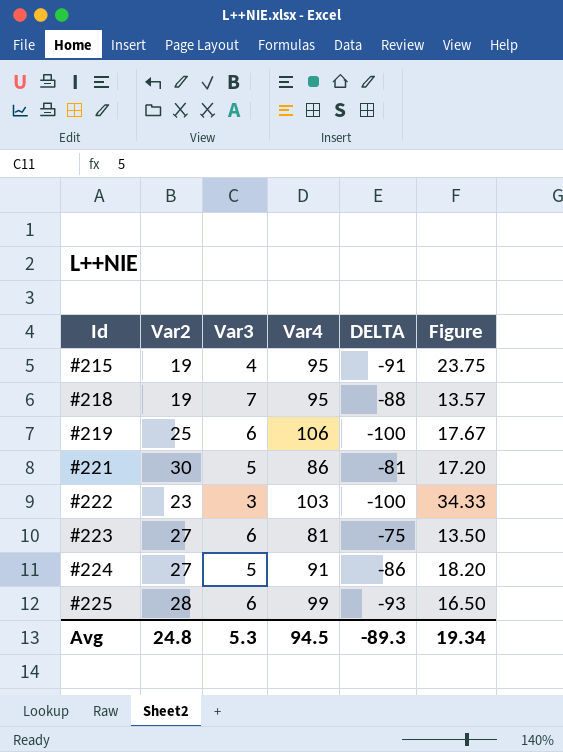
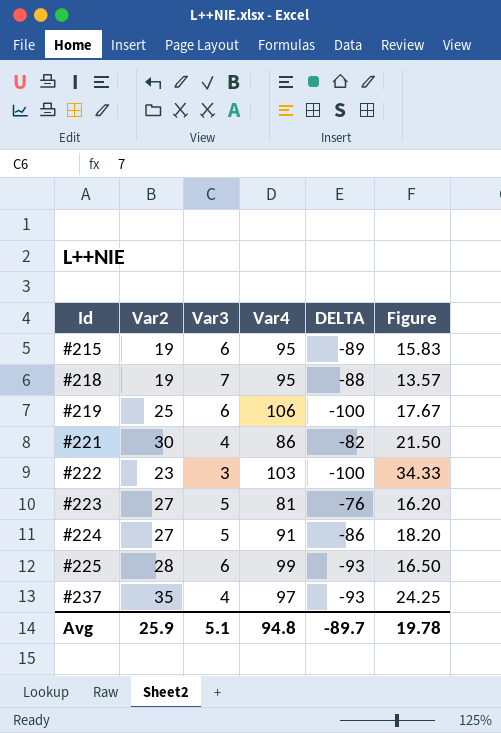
#215 | Var3: 4 -> 6
#215 | DELTA: -91 -> -89
#215 | Figure: 23.75 -> 15.83
#221 | Var3: 5 -> 4
#221 | DELTA: -81 -> -82
#221 | Figure: 17.20 -> 21.50
#223 | Var3: 6 -> 5
#223 | DELTA: -75 -> -76
#223 | Figure: 13.50 -> 16.20
row #237: none -> 35 | 4 | 97 | -93 | 24.25
Avg | Var2: 24.8 -> 25.9
Avg | Var3: 5.3 -> 5.1
Avg | Var4: 94.5 -> 94.8
Avg | DELTA: -89.3 -> -89.7
Avg | Figure: 19.34 -> 19.78

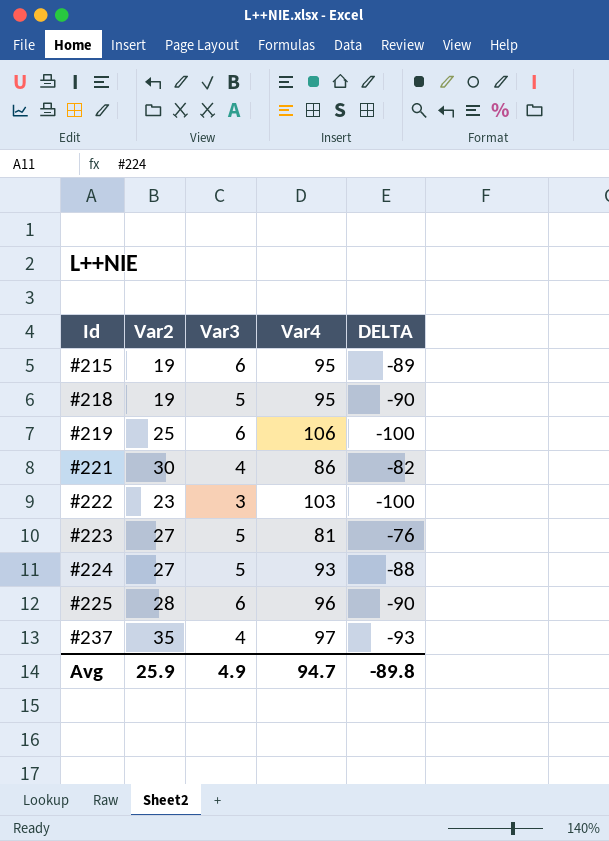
column Figure | formula: [Var4] / [Var3] -> none
#218 | Var3: 7 -> 5
#218 | DELTA: -88 -> -90
#224 | Var4: 91 -> 93
#224 | DELTA: -86 -> -88
#225 | Var4: 99 -> 96
#225 | DELTA: -93 -> -90
Avg | Var3: 5.1 -> 4.9
Avg | Var4: 94.8 -> 94.7
Avg | DELTA: -89.7 -> -89.8

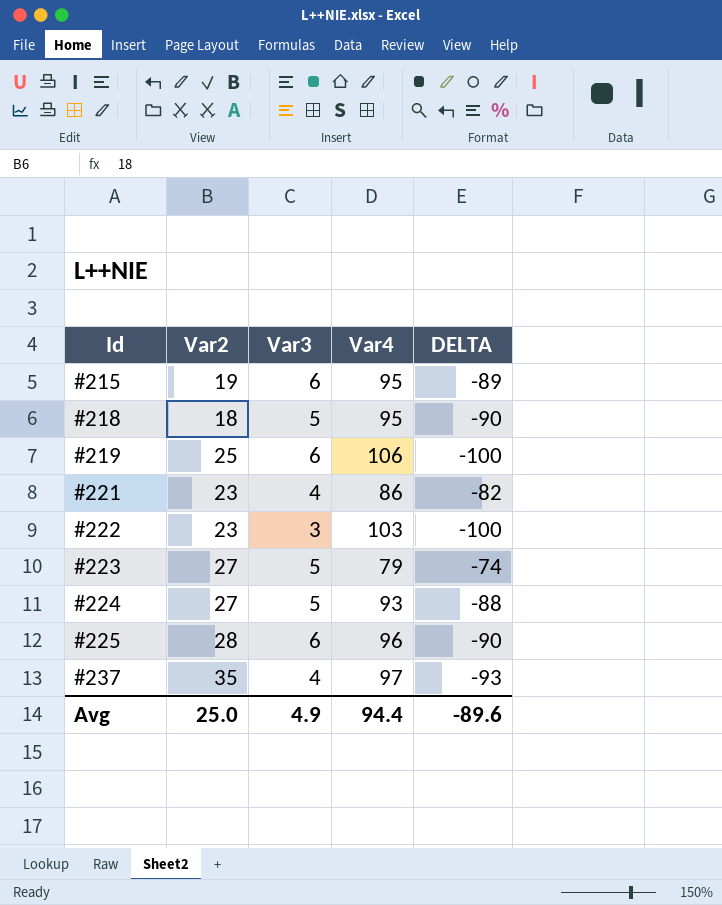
#218 | Var2: 19 -> 18
#221 | Var2: 30 -> 23
#223 | Var4: 81 -> 79
#223 | DELTA: -76 -> -74
Avg | Var2: 25.9 -> 25.0
Avg | Var4: 94.7 -> 94.4
Avg | DELTA: -89.8 -> -89.6

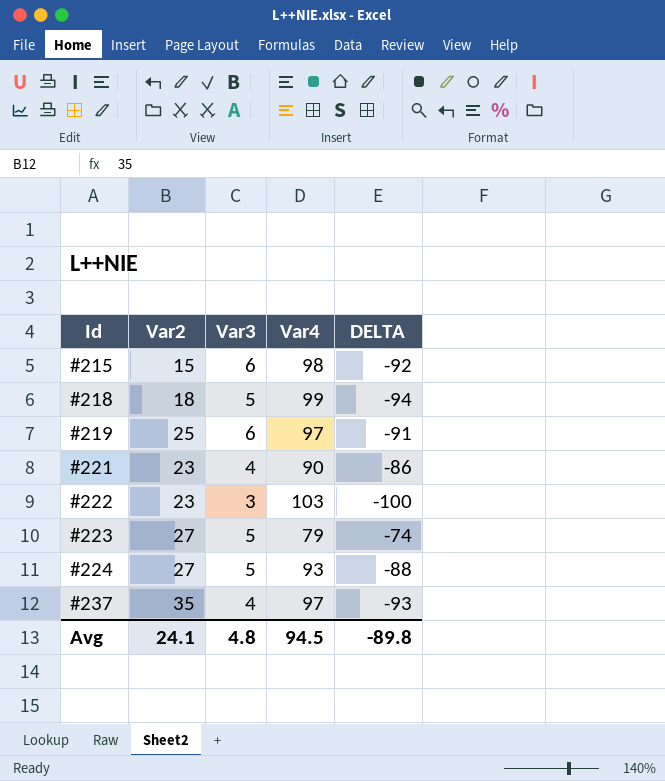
row #225: 28 | 6 | 96 | -90 -> none
#215 | Var2: 19 -> 15
#215 | Var4: 95 -> 98
#215 | DELTA: -89 -> -92
#218 | Var4: 95 -> 99
#218 | DELTA: -90 -> -94
#219 | Var4: 106 -> 97
#219 | DELTA: -100 -> -91
#221 | Var4: 86 -> 90
#221 | DELTA: -82 -> -86
Avg | Var2: 25.0 -> 24.1
Avg | Var3: 4.9 -> 4.8
Avg | Var4: 94.4 -> 94.5
Avg | DELTA: -89.6 -> -89.8

